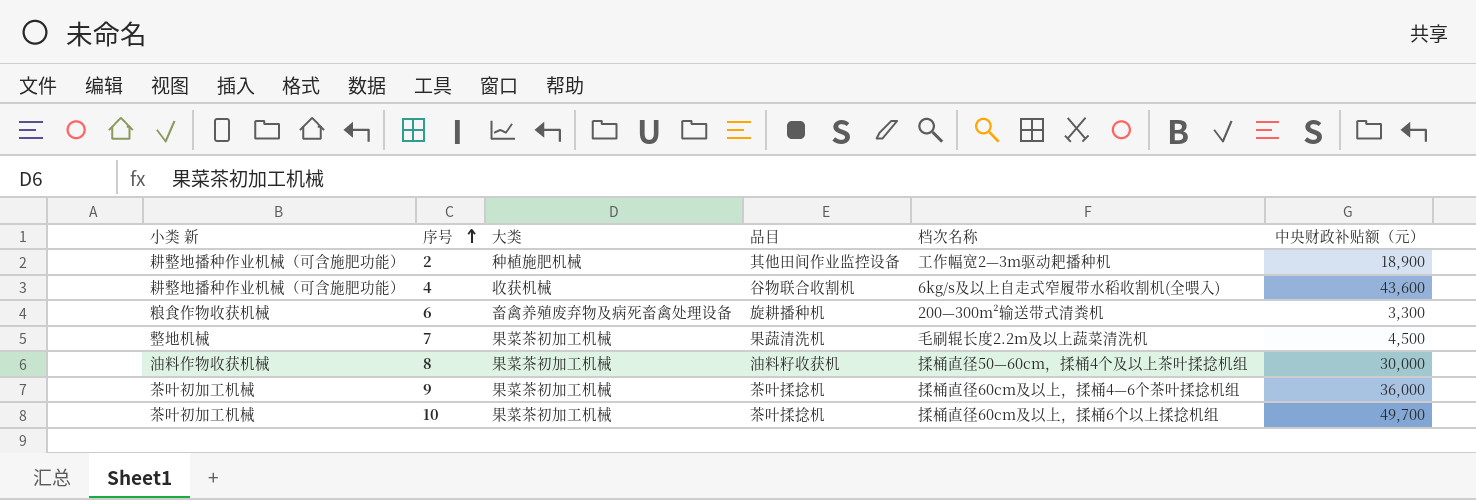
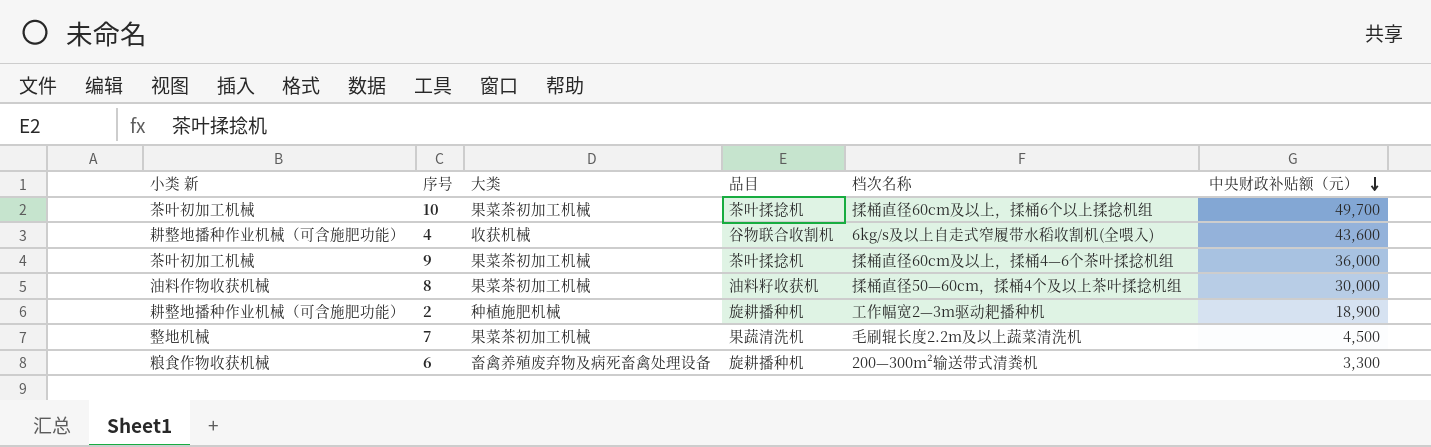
row order: 序号 ascending -> 中央财政补贴额（元） descending
2 | 品目: 其他田间作业监控设备 -> 旋耕播种机

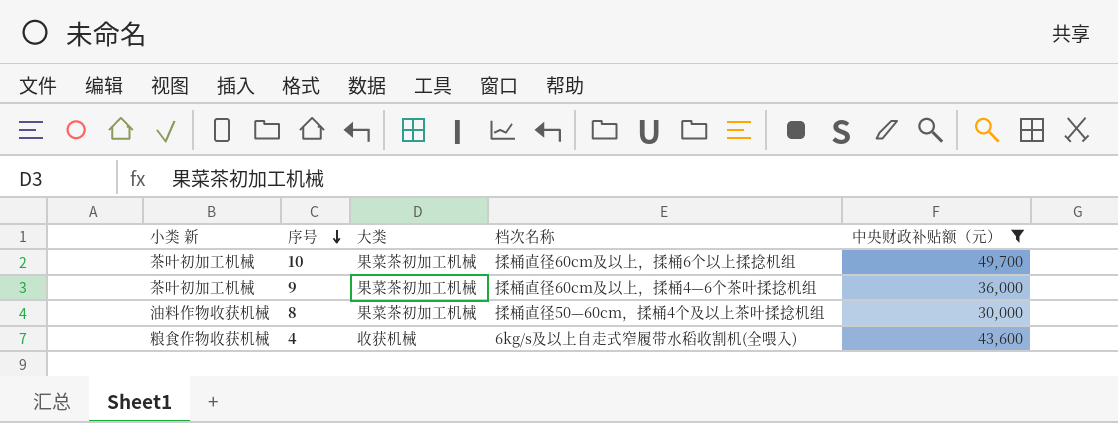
filter: none -> 中央财政补贴额（元） >= 30,000
row order: 中央财政补贴额（元） descending -> 序号 descending
column 品目 | position: 4 -> none
4 | 小类 新: 耕整地播种作业机械（可含施肥功能） -> 粮食作物收获机械

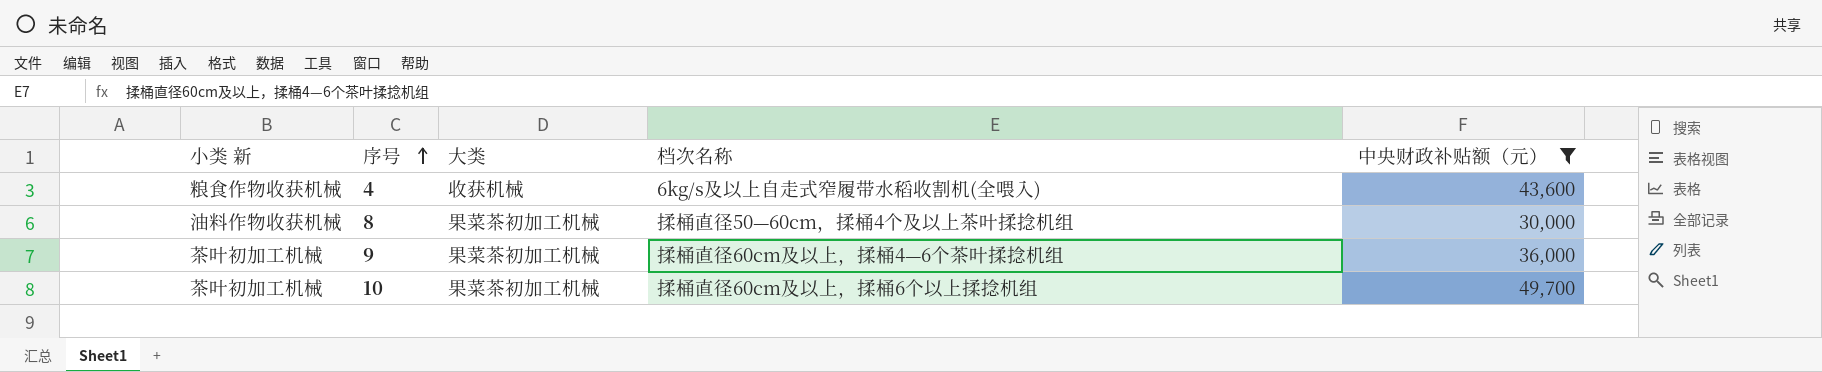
row order: 序号 descending -> 序号 ascending

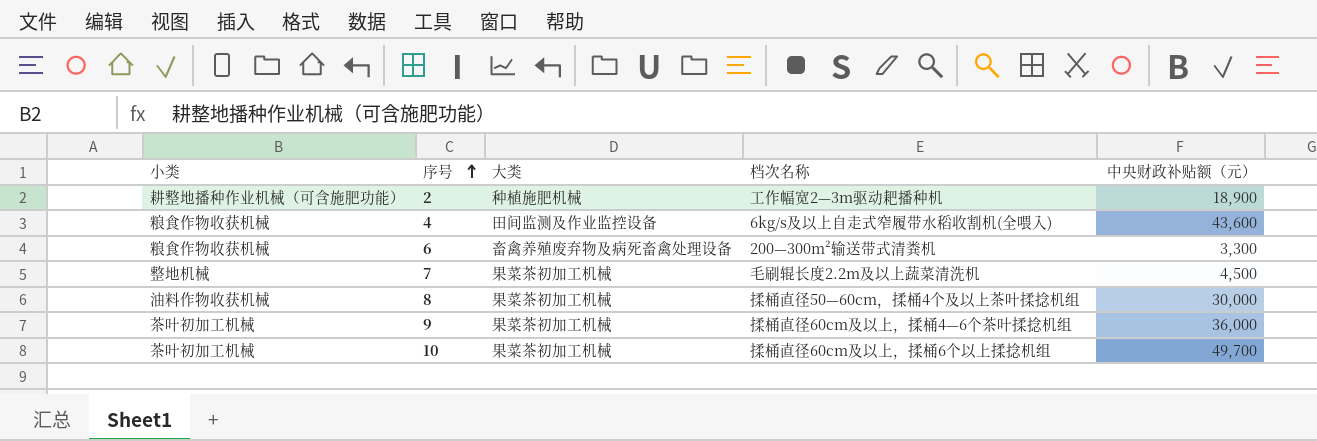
filter: 中央财政补贴额（元） >= 30,000 -> none
column name: 小类 新 -> 小类
4 | 大类: 收获机械 -> 田间监测及作业监控设备

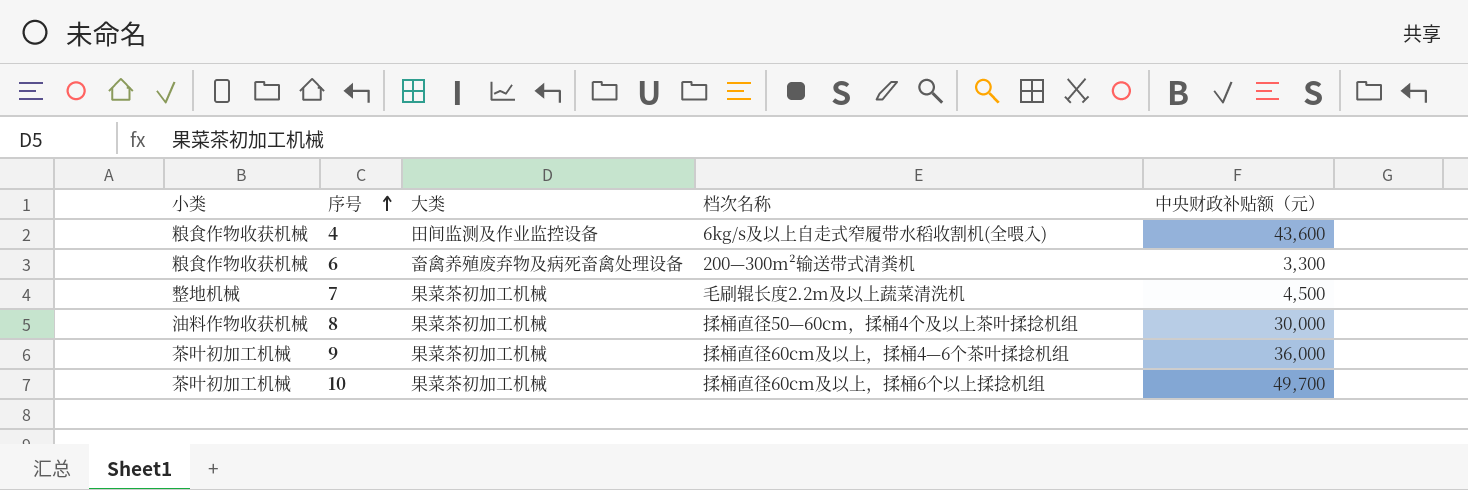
row 2: 耕整地播种作业机械（可含施肥功能） | 种植施肥机械 | 工作幅宽2—3m驱动耙播种机 | 18,900 -> none

